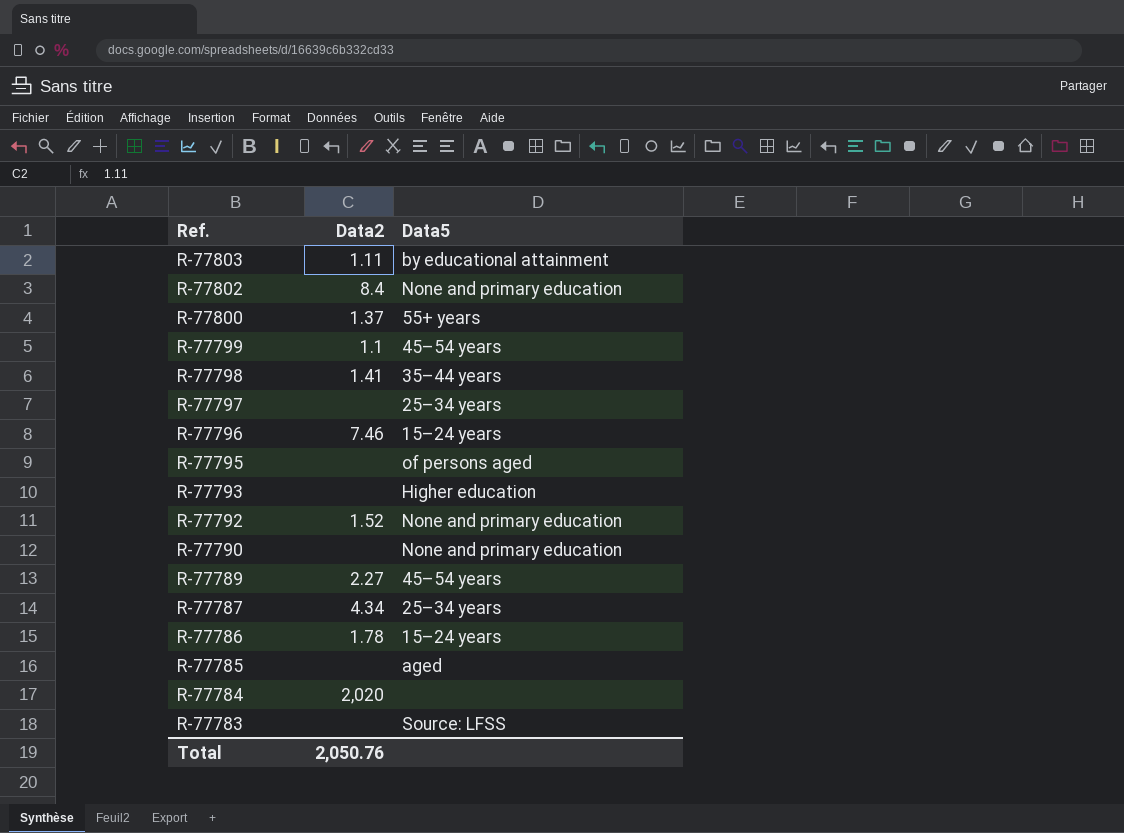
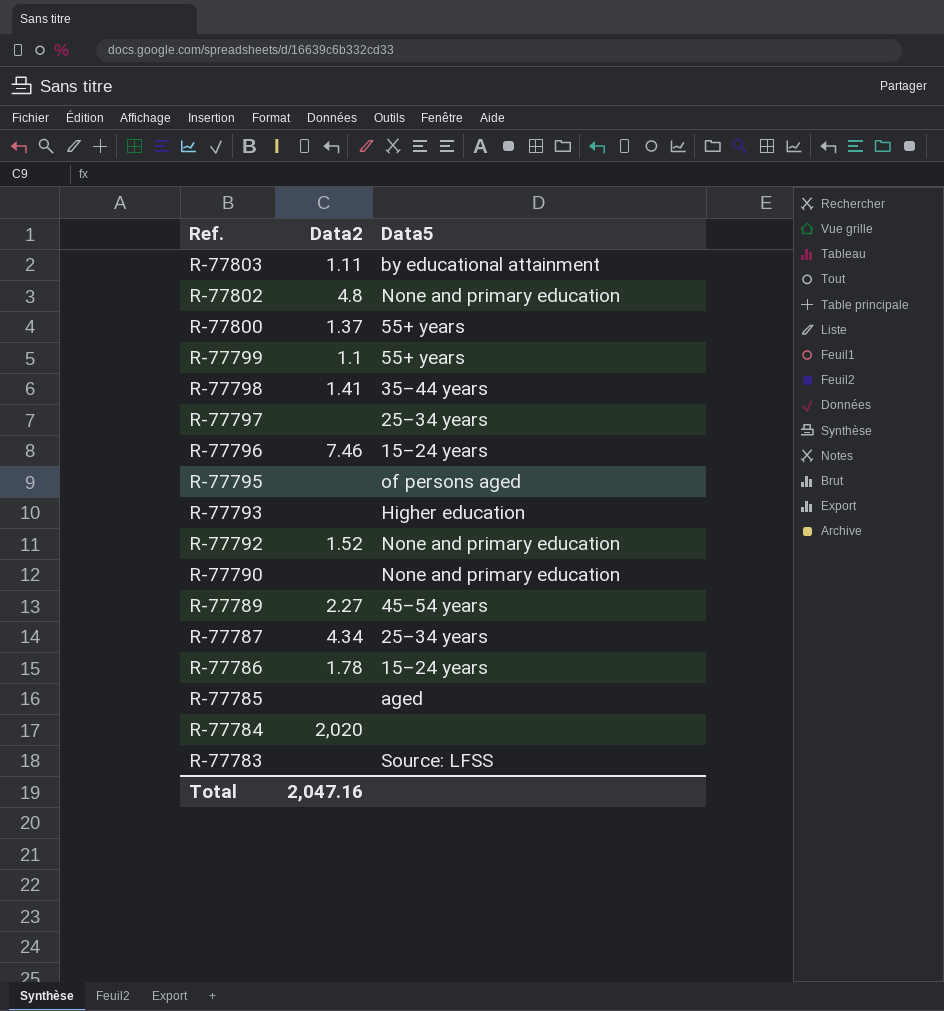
R-77802 | Data2: 8.4 -> 4.8
R-77799 | Data5: 45–54 years -> 55+ years
Total | Data2: 2,050.76 -> 2,047.16

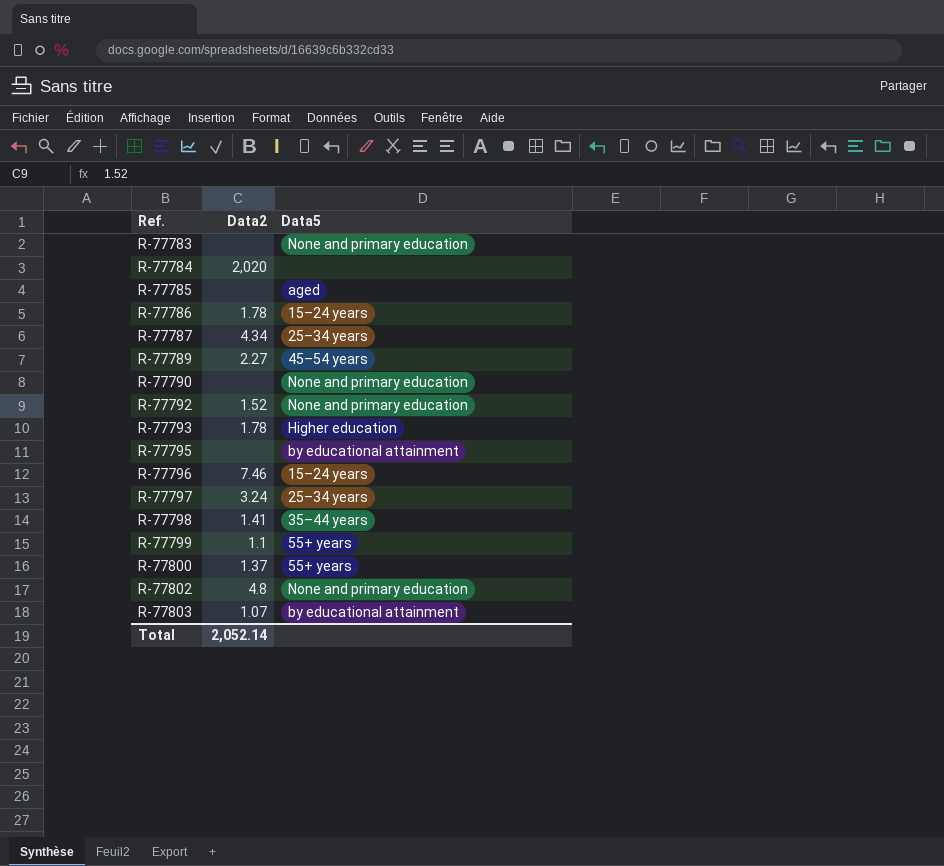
row order: Ref. descending -> Ref. ascending
R-77783 | Data5: Source: LFSS -> None and primary education
R-77793 | Data2: none -> 1.78
R-77795 | Data5: of persons aged -> by educational attainment
R-77797 | Data2: none -> 3.24
R-77803 | Data2: 1.11 -> 1.07
Total | Data2: 2,047.16 -> 2,052.14

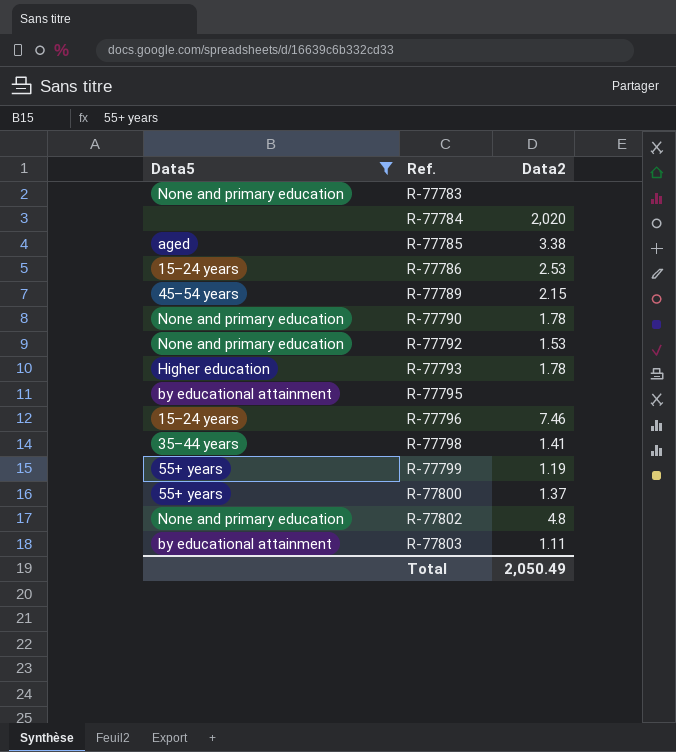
filter: none -> Data5 != 25–34 years
column Data5 | position: 3 -> 1
R-77785 | Data2: none -> 3.38
R-77786 | Data2: 1.78 -> 2.53
R-77789 | Data2: 2.27 -> 2.15
R-77790 | Data2: none -> 1.78
R-77792 | Data2: 1.52 -> 1.53
R-77799 | Data2: 1.1 -> 1.19
R-77803 | Data2: 1.07 -> 1.11
Total | Data2: 2,052.14 -> 2,050.49

